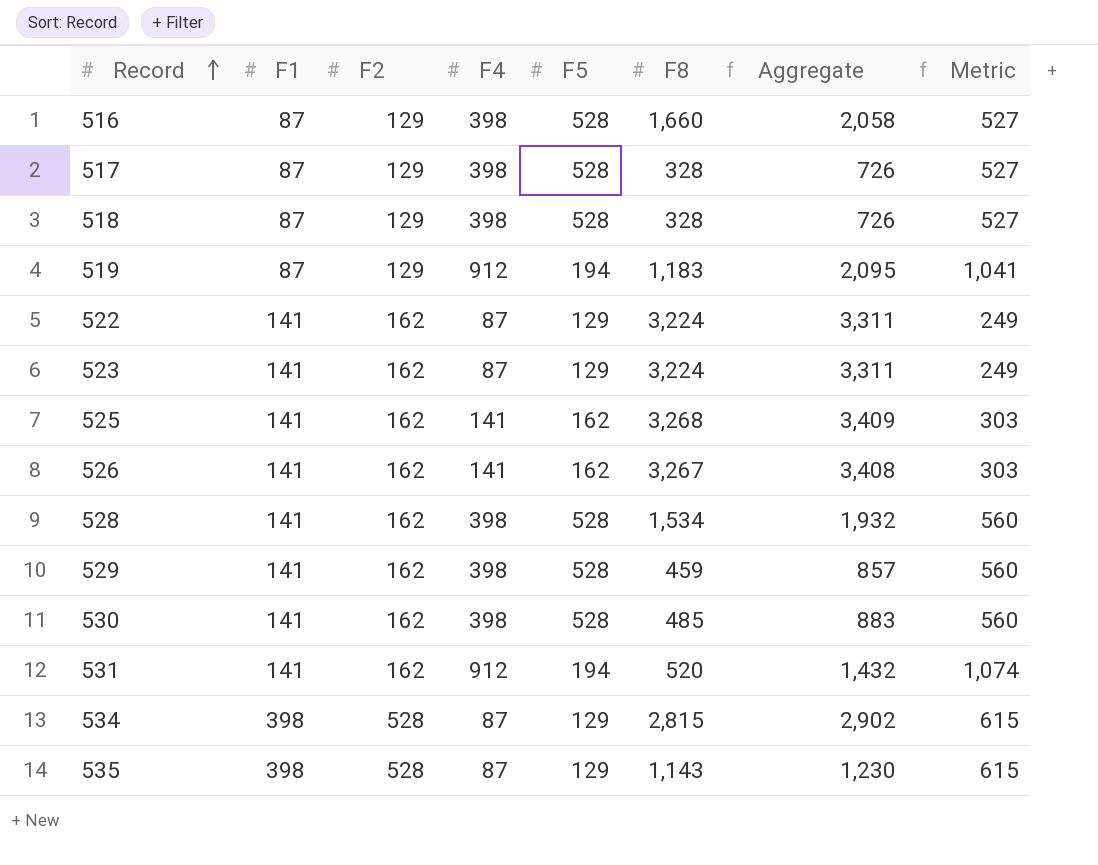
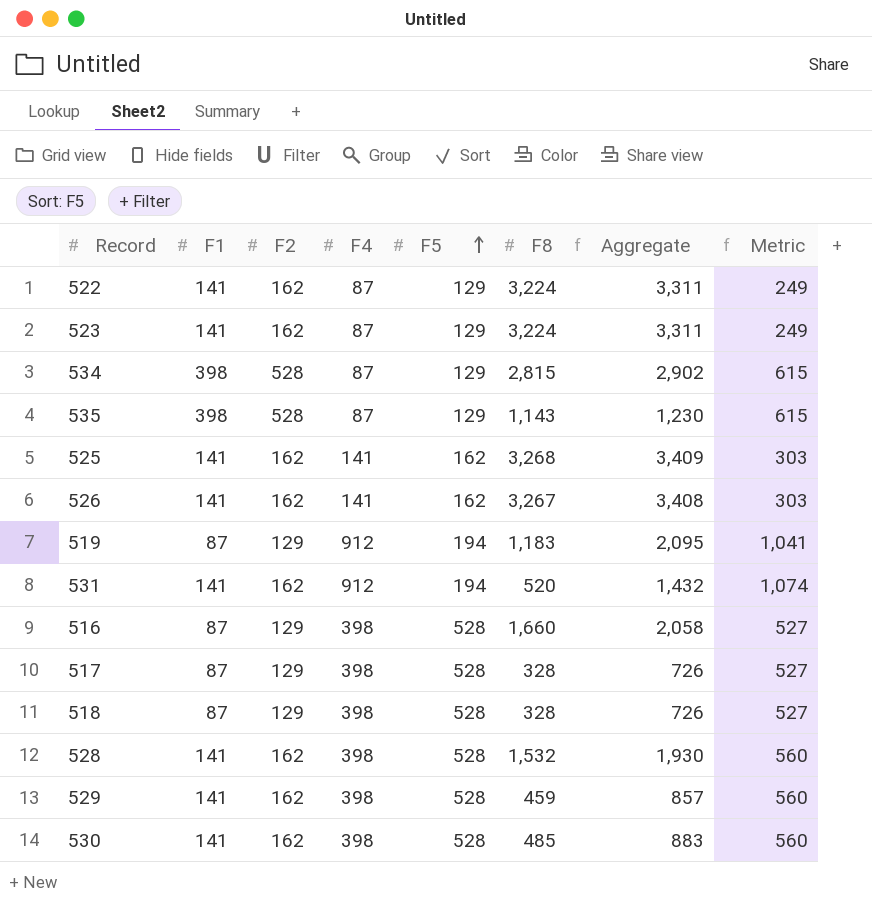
row order: Record ascending -> F5 ascending
528 | F8: 1,534 -> 1,532
528 | Aggregate: 1,932 -> 1,930

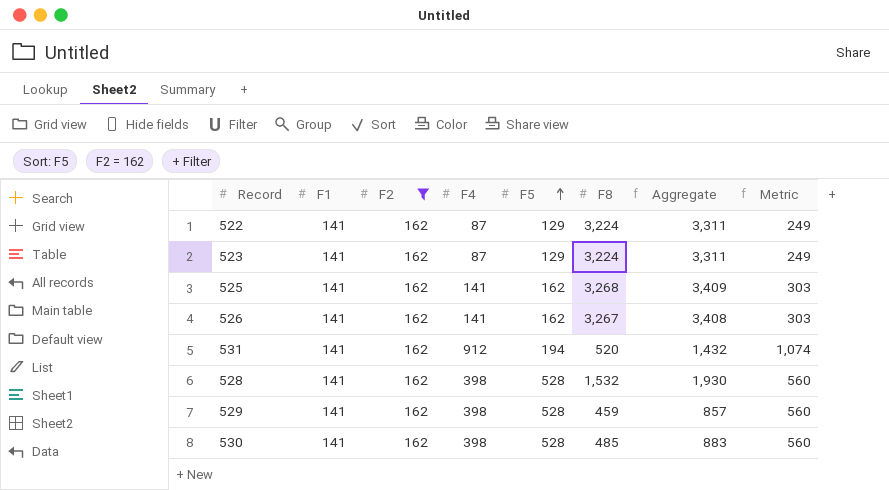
filter: none -> F2 = 162

